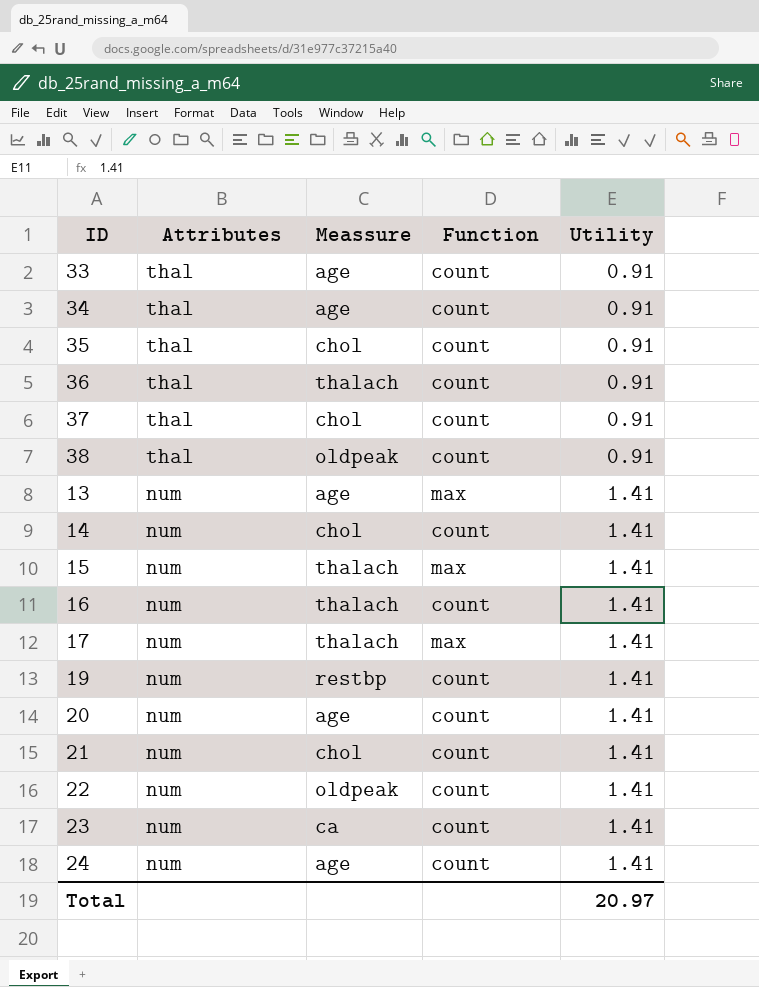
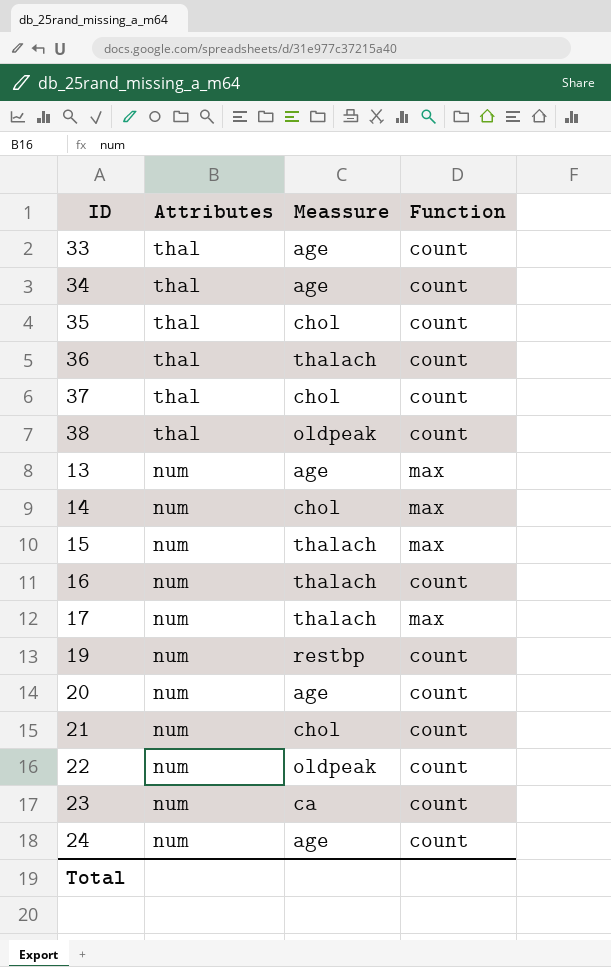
column Utility | position: 5 -> none
14 | Function: count -> max

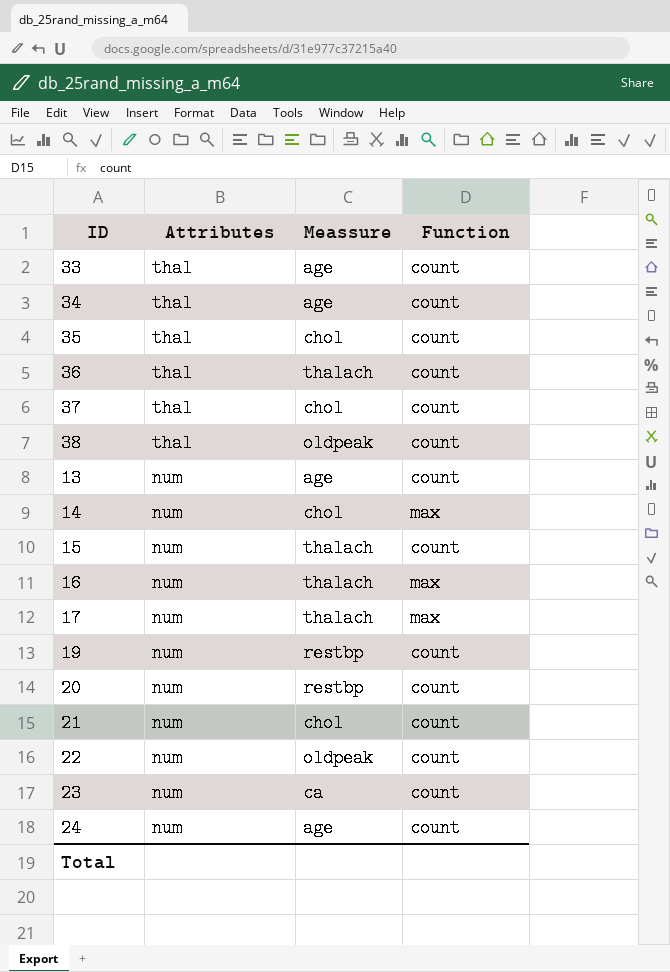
13 | Function: max -> count
15 | Function: max -> count
16 | Function: count -> max
20 | Meassure: age -> restbp

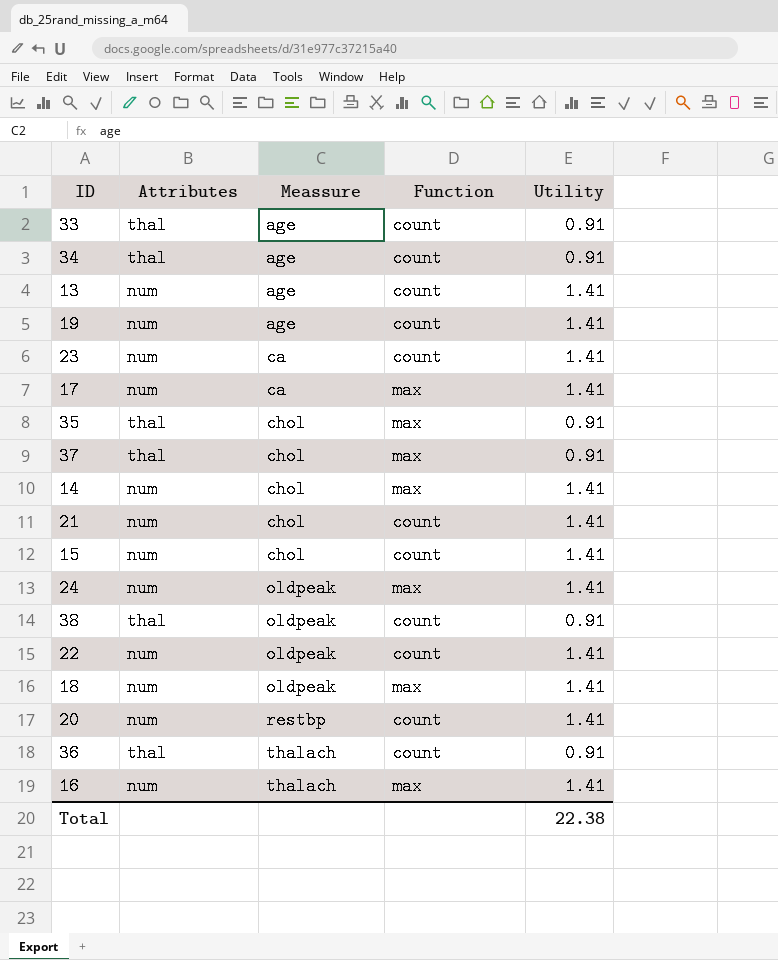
row order: Attributes descending -> Meassure ascending
column Utility | position: none -> 5
19 | Meassure: restbp -> age
17 | Meassure: thalach -> ca
35 | Function: count -> max
37 | Function: count -> max
15 | Meassure: thalach -> chol
24 | Meassure: age -> oldpeak
24 | Function: count -> max
row 18: none -> num | oldpeak | max | 1.41

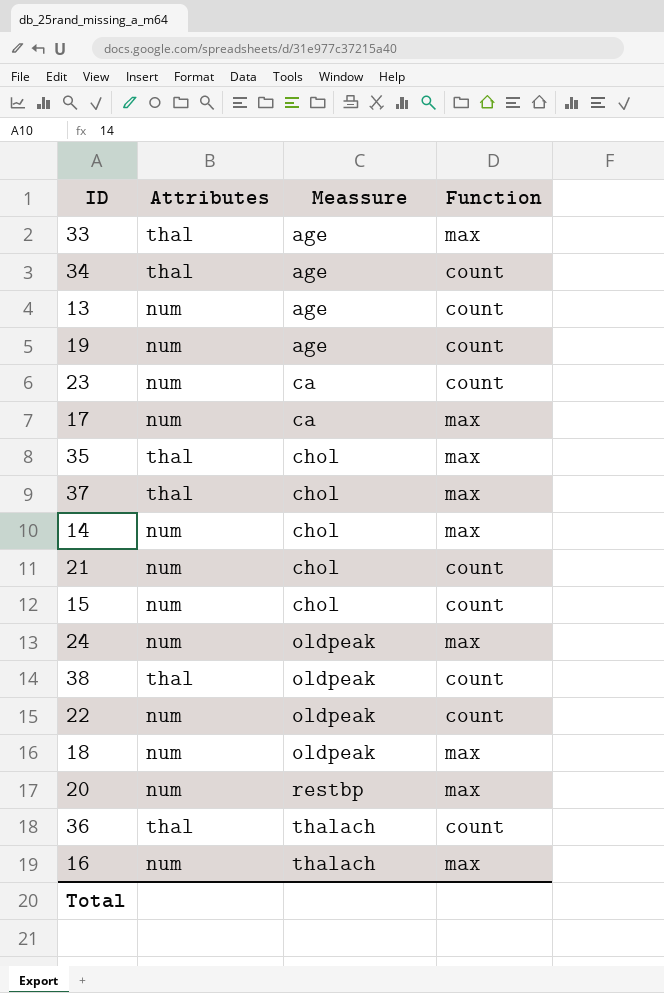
column Utility | position: 5 -> none
33 | Function: count -> max
20 | Function: count -> max

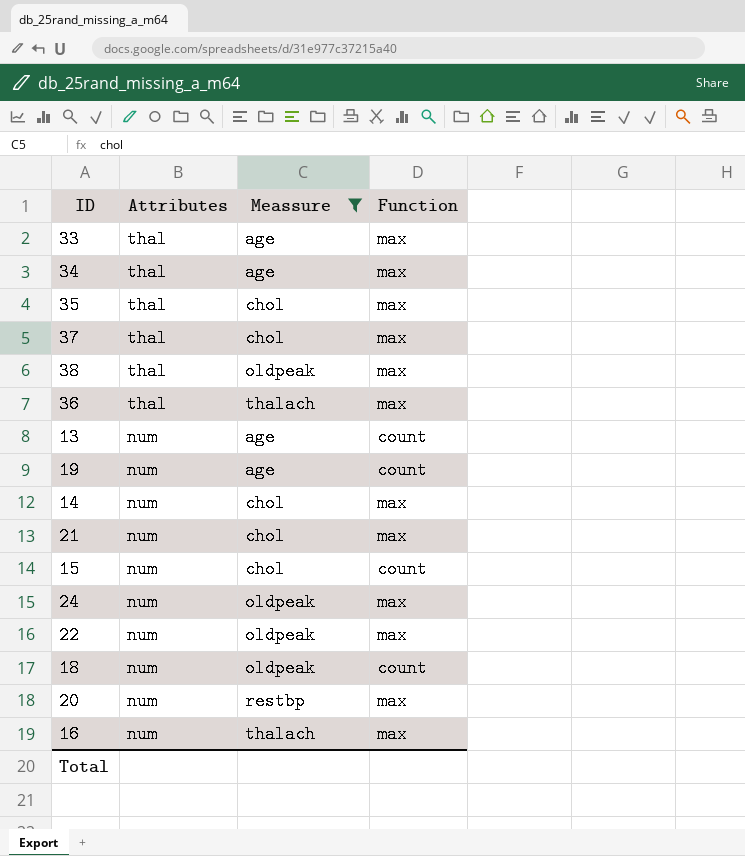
filter: none -> Meassure != ca
row order: Meassure ascending -> Attributes descending
34 | Function: count -> max
38 | Function: count -> max
36 | Function: count -> max
21 | Function: count -> max
22 | Function: count -> max
18 | Function: max -> count

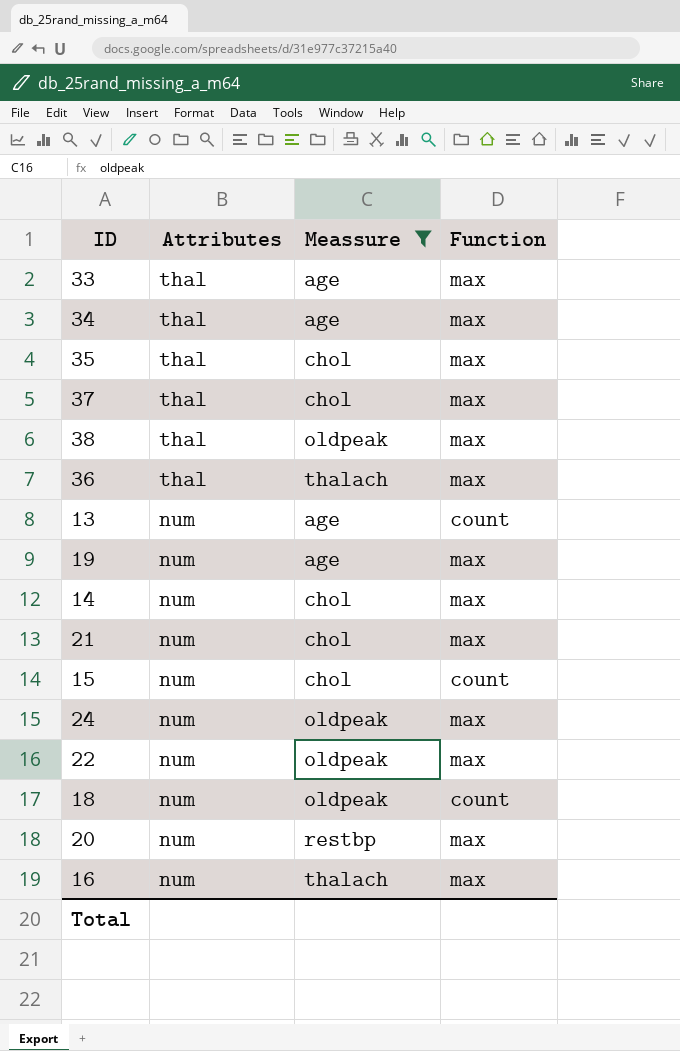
19 | Function: count -> max

